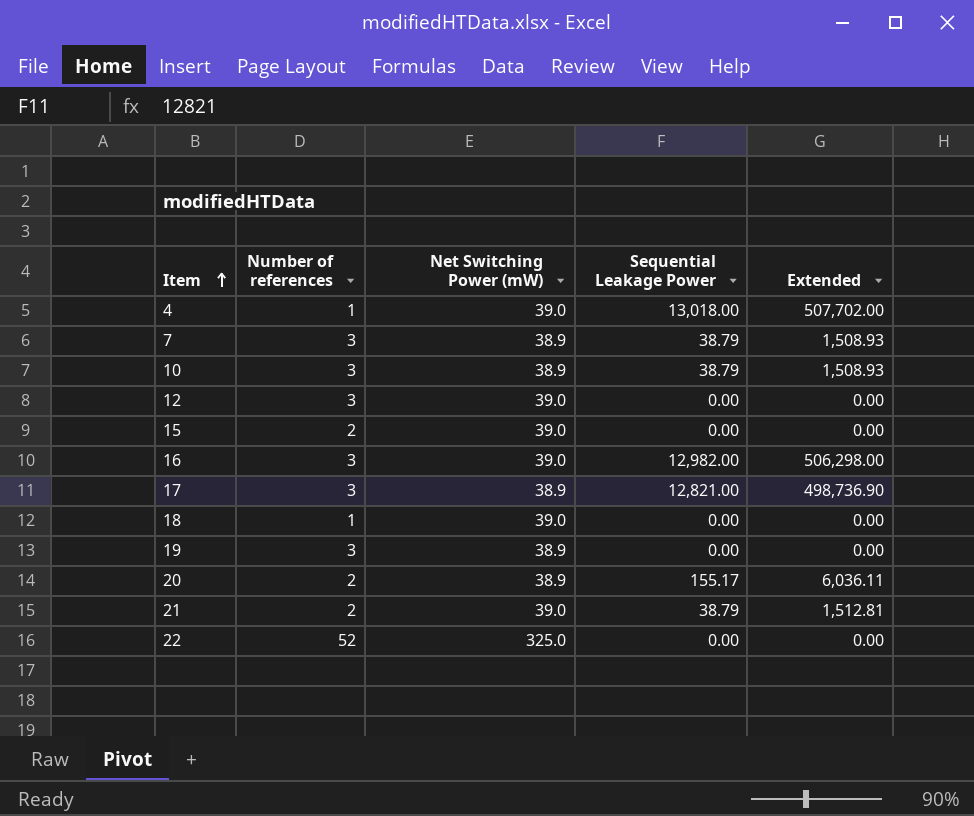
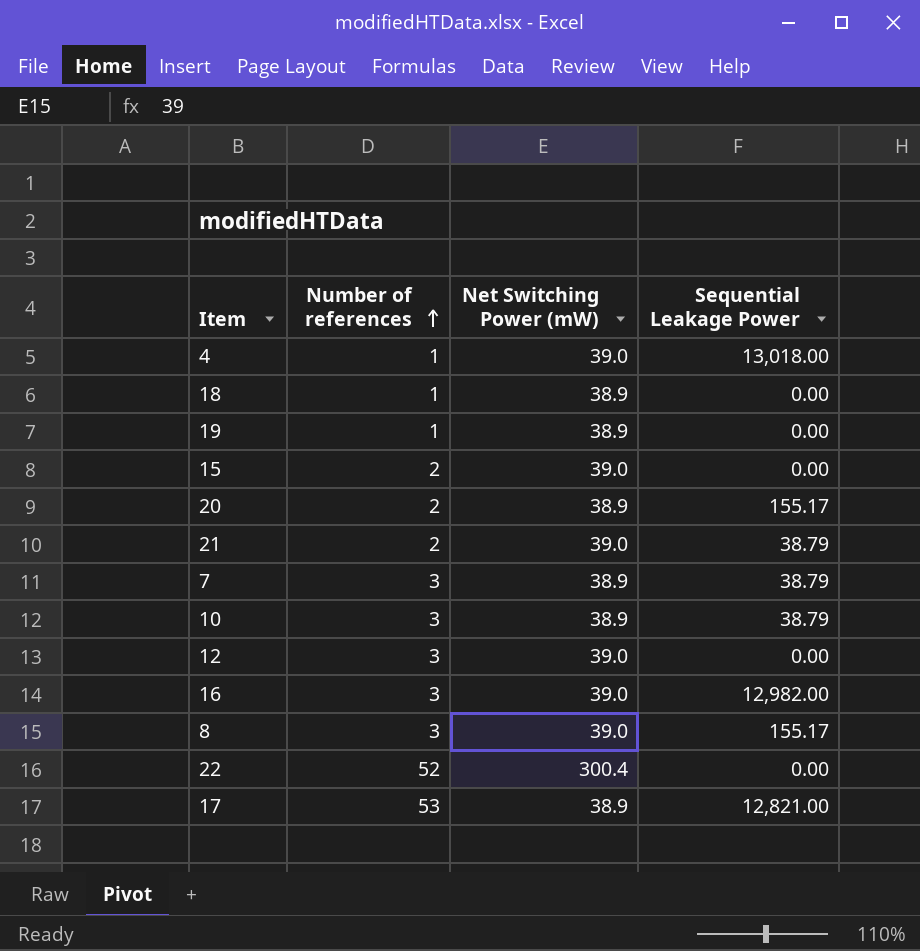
row order: Item ascending -> Number of references ascending
column Extended | formula: [Net Switching Power (mW)] * [Sequential Leakage Power] -> none
18 | Net Switching Power (mW): 39.0 -> 38.9
19 | Number of references: 3 -> 1
row 8: none -> 3 | 39.0 | 155.17
22 | Net Switching Power (mW): 325.0 -> 300.4
17 | Number of references: 3 -> 53

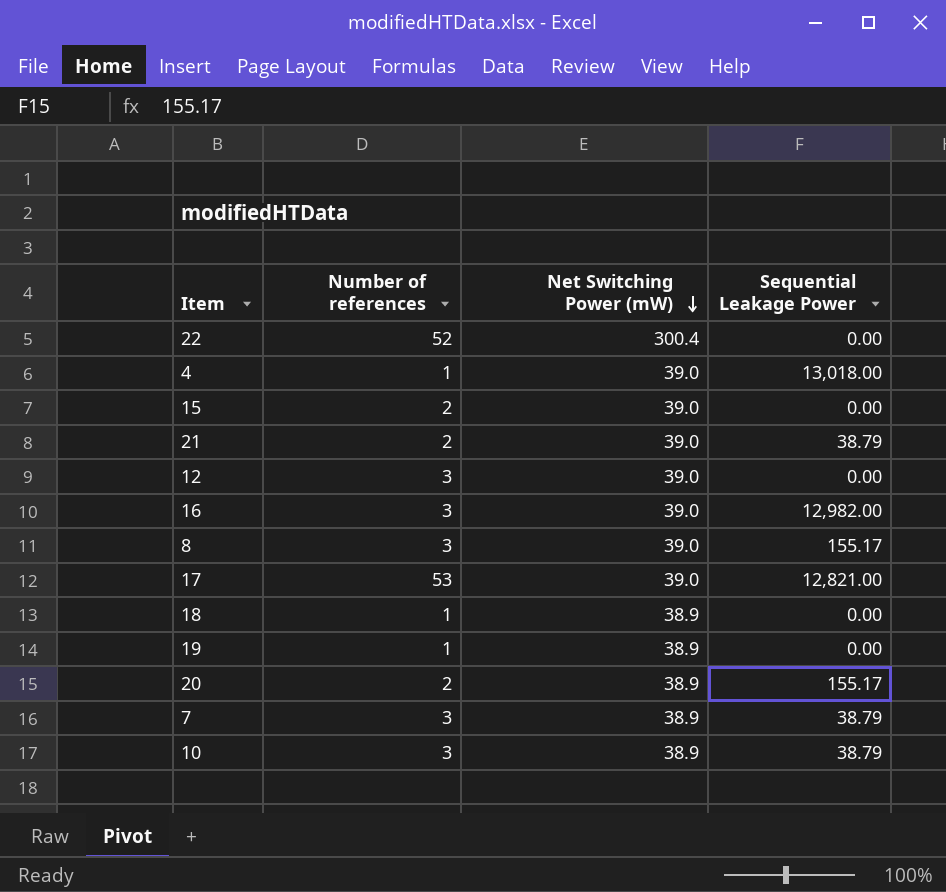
row order: Number of references ascending -> Net Switching Power (mW) descending
17 | Net Switching Power (mW): 38.9 -> 39.0

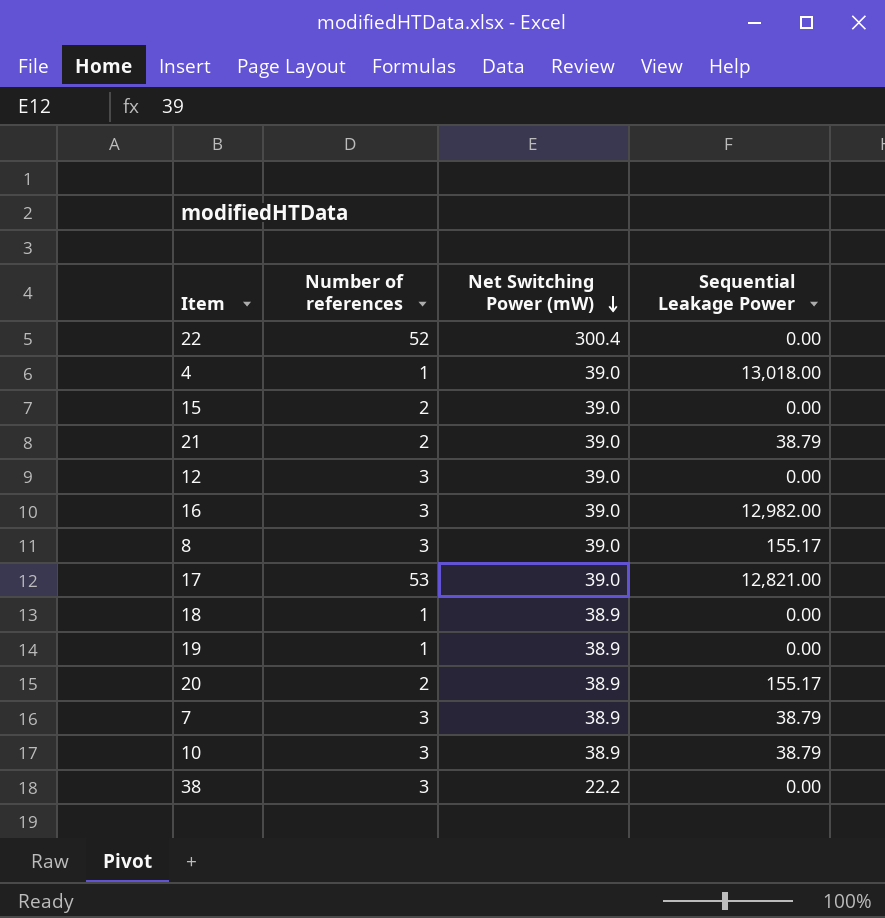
row 38: none -> 3 | 22.2 | 0.00

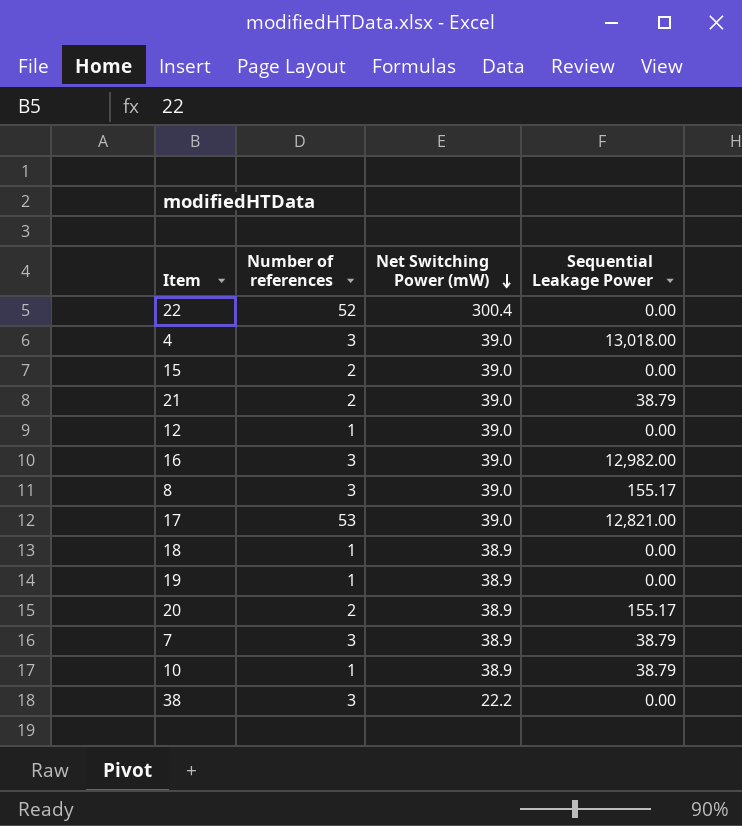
4 | Number of references: 1 -> 3
12 | Number of references: 3 -> 1
10 | Number of references: 3 -> 1

